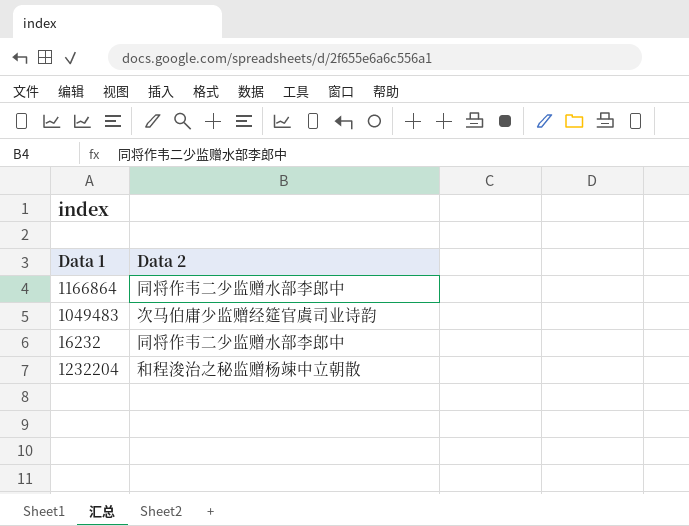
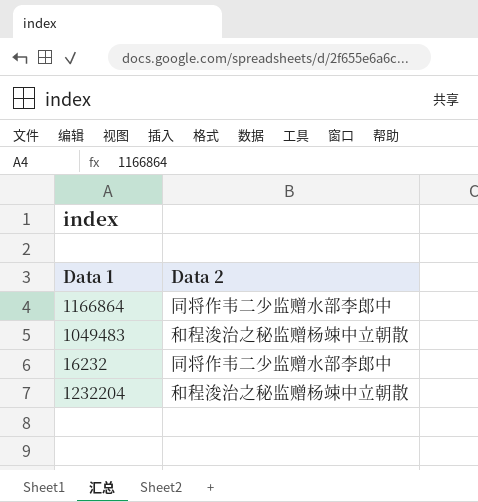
1049483 | Data 2: 次马伯庸少监赠经筵官虞司业诗韵 -> 和程浚治之秘监赠杨竦中立朝散

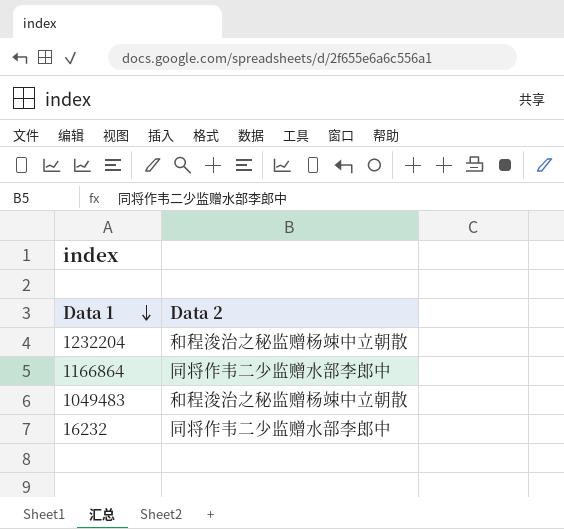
row order: none -> Data 1 descending

